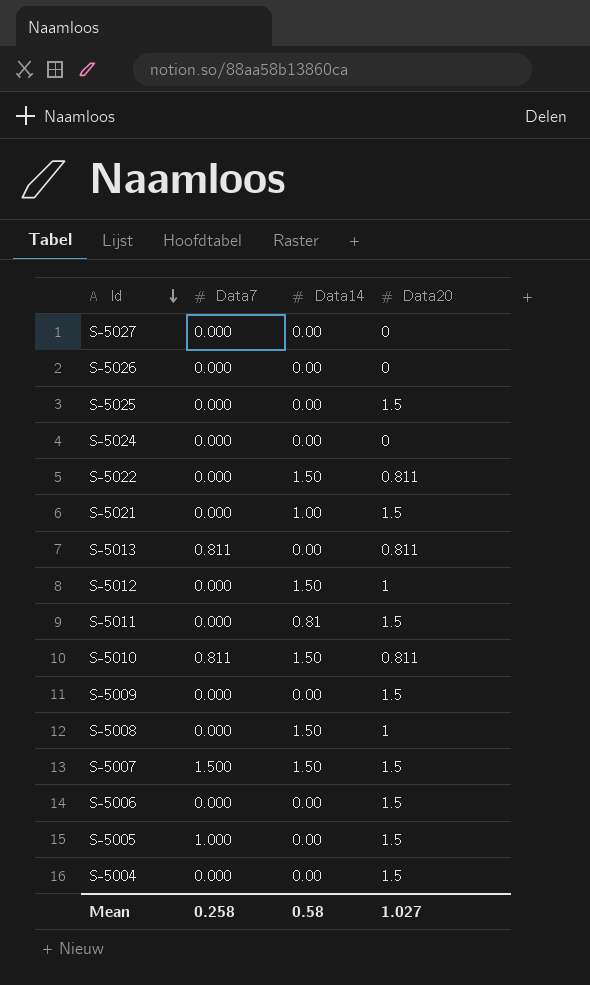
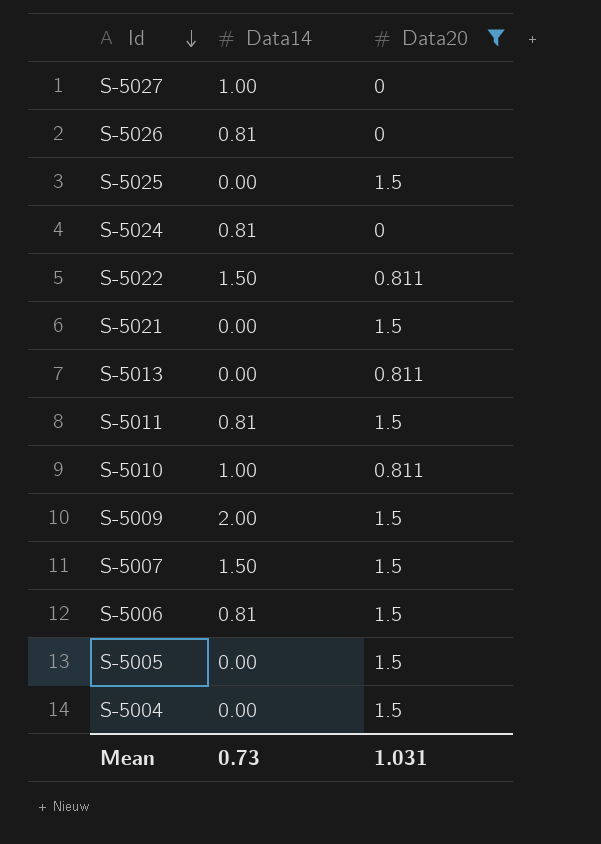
filter: none -> Data20 != 1
column Data7 | position: 2 -> none
S-5027 | Data14: 0.00 -> 1.00
S-5026 | Data14: 0.00 -> 0.81
S-5024 | Data14: 0.00 -> 0.81
S-5021 | Data14: 1.00 -> 0.00
S-5010 | Data14: 1.50 -> 1.00
S-5009 | Data14: 0.00 -> 2.00
S-5006 | Data14: 0.00 -> 0.81
Mean | Data14: 0.58 -> 0.73
Mean | Data20: 1.027 -> 1.031

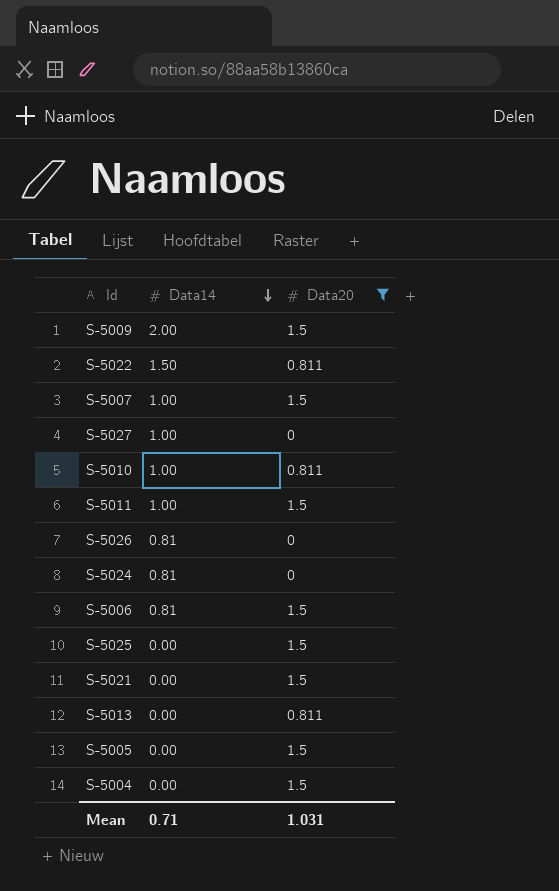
row order: Id descending -> Data14 descending
S-5007 | Data14: 1.50 -> 1.00
S-5011 | Data14: 0.81 -> 1.00
Mean | Data14: 0.73 -> 0.71

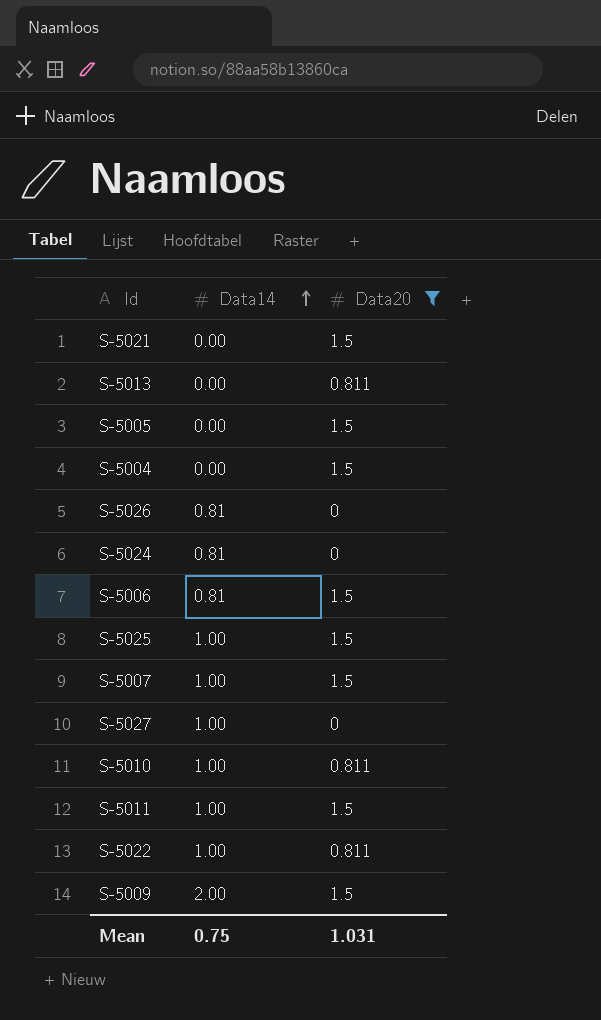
row order: Data14 descending -> Data14 ascending
S-5025 | Data14: 0.00 -> 1.00
S-5022 | Data14: 1.50 -> 1.00
Mean | Data14: 0.71 -> 0.75

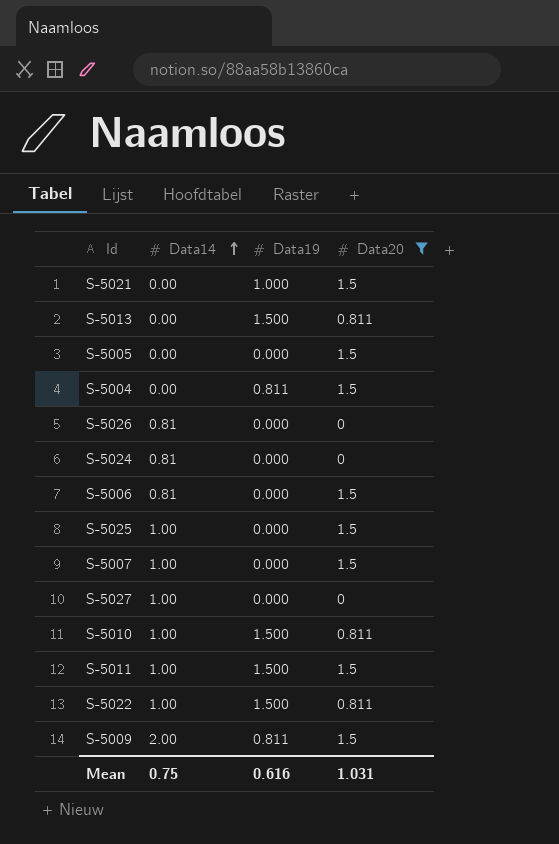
column Data19 | position: none -> 3

